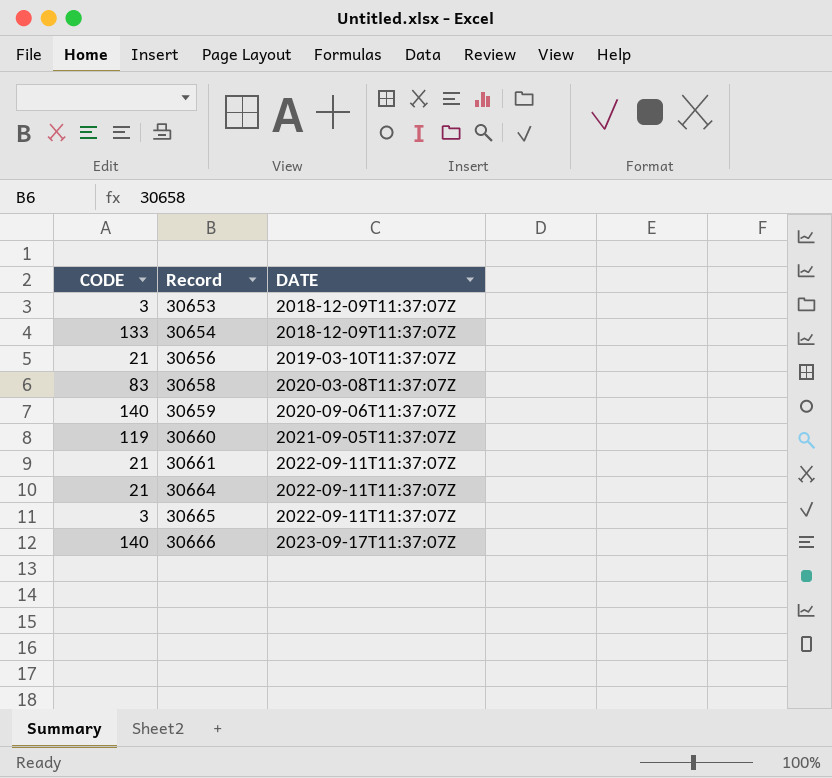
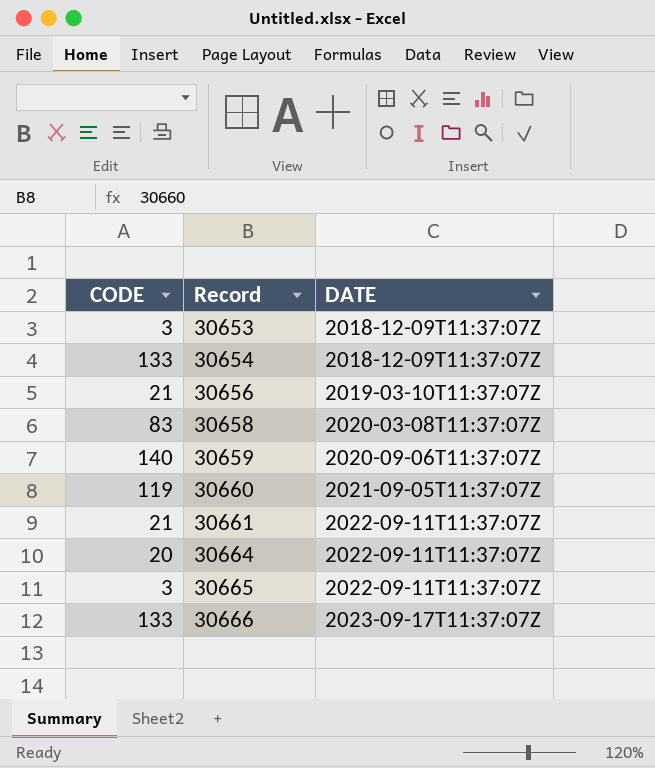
30664 | CODE: 21 -> 20
30666 | CODE: 140 -> 133

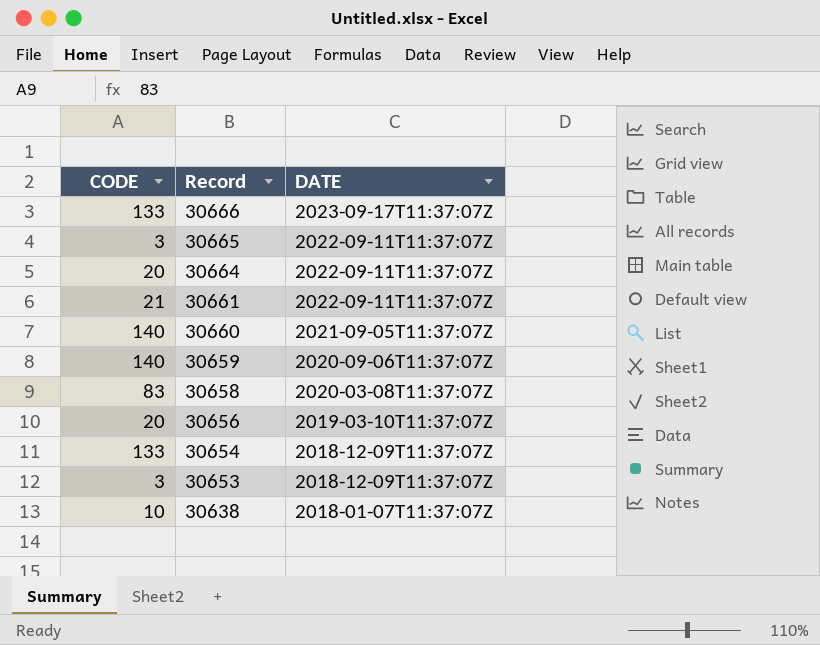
row order: Record ascending -> Record descending
30660 | CODE: 119 -> 140
30656 | CODE: 21 -> 20
row 30638: none -> 10 | 2018-01-07T11:37:07Z

